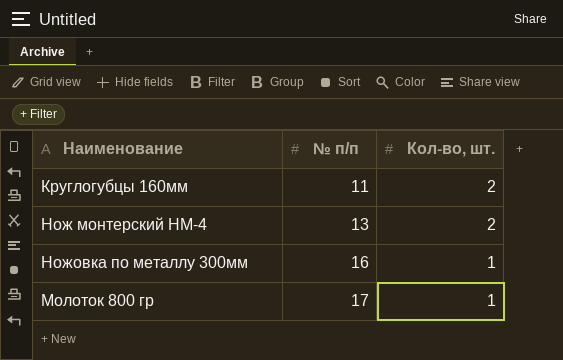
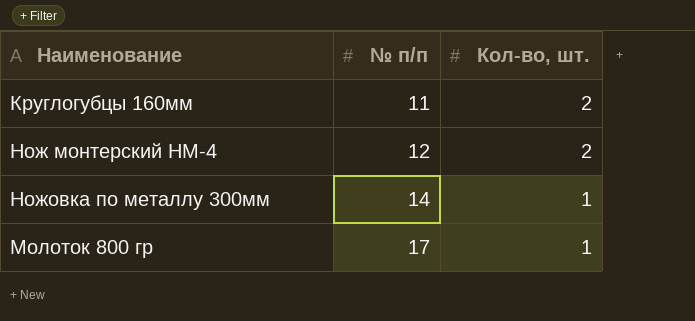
Нож монтерский НМ-4 | № п/п: 13 -> 12
Ножовка по металлу 300мм | № п/п: 16 -> 14

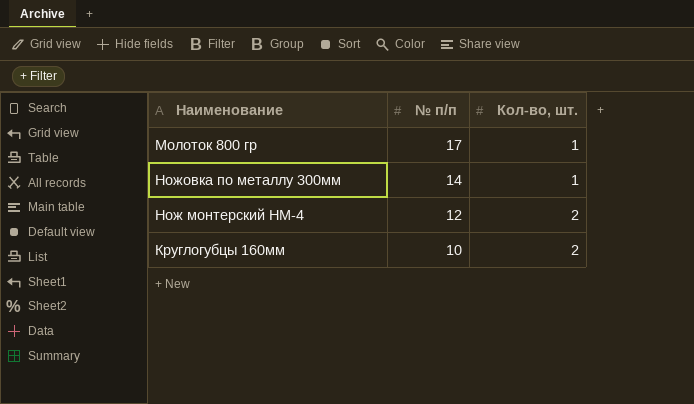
row order: № п/п ascending -> № п/п descending
Круглогубцы 160мм | № п/п: 11 -> 10

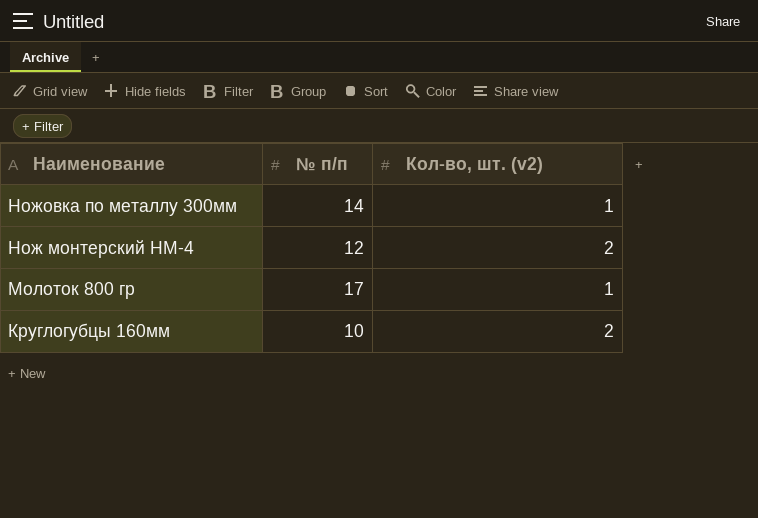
row order: № п/п descending -> Наименование descending
column name: Кол-во, шт. -> Кол-во, шт. (v2)

